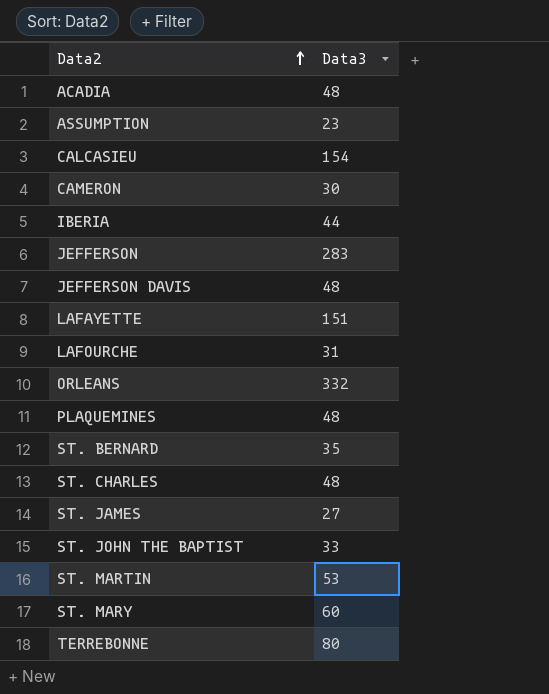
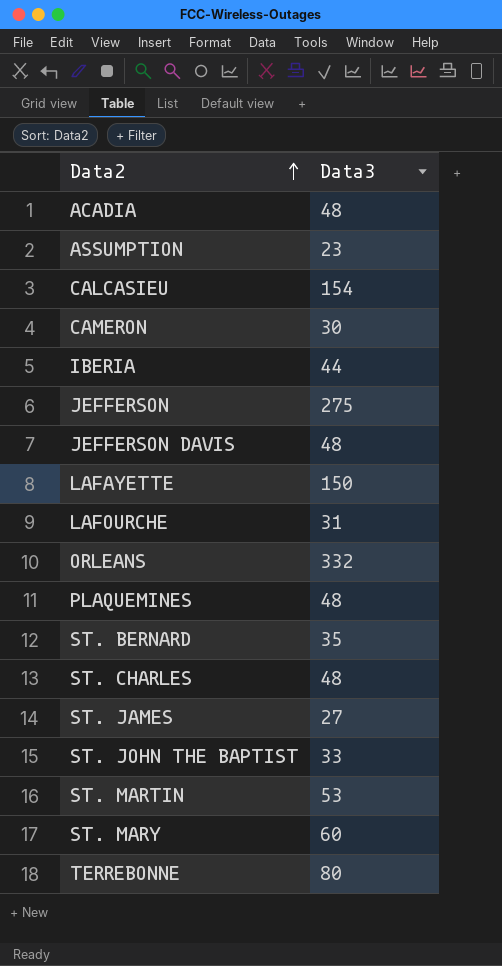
JEFFERSON | Data3: 283 -> 275
LAFAYETTE | Data3: 151 -> 150

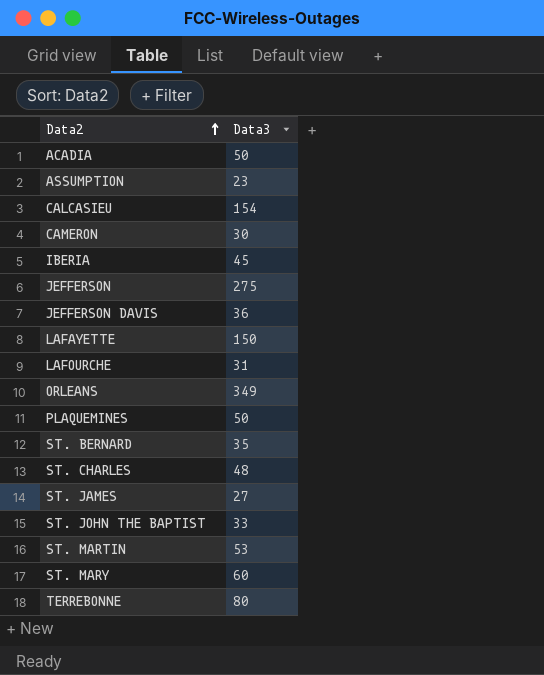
ACADIA | Data3: 48 -> 50
IBERIA | Data3: 44 -> 45
JEFFERSON DAVIS | Data3: 48 -> 36
ORLEANS | Data3: 332 -> 349
PLAQUEMINES | Data3: 48 -> 50

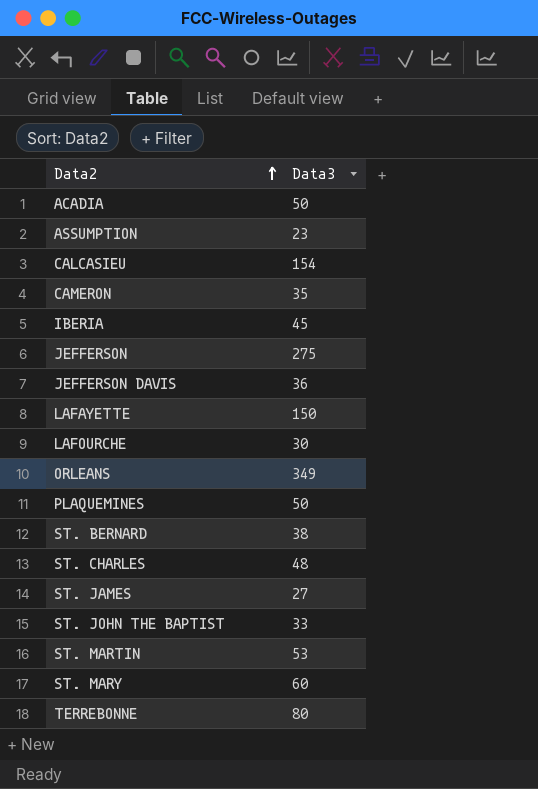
CAMERON | Data3: 30 -> 35
LAFOURCHE | Data3: 31 -> 30
ST. BERNARD | Data3: 35 -> 38

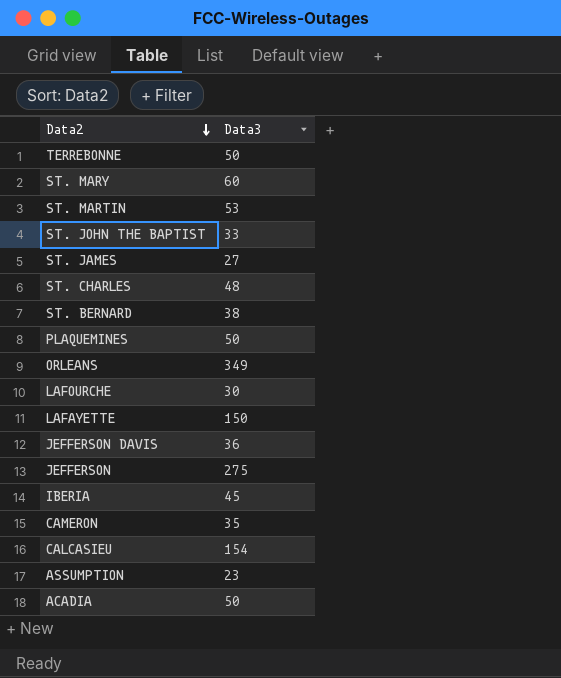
row order: Data2 ascending -> Data2 descending
TERREBONNE | Data3: 80 -> 50

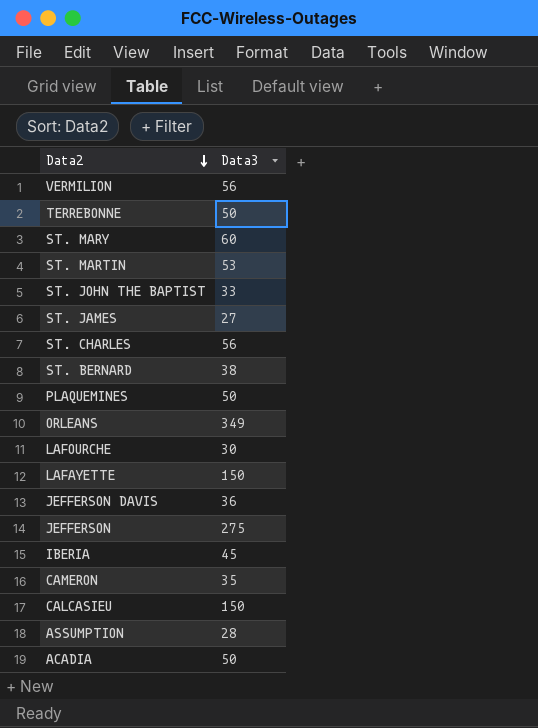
row VERMILION: none -> 56
ST. CHARLES | Data3: 48 -> 56
CALCASIEU | Data3: 154 -> 150
ASSUMPTION | Data3: 23 -> 28

